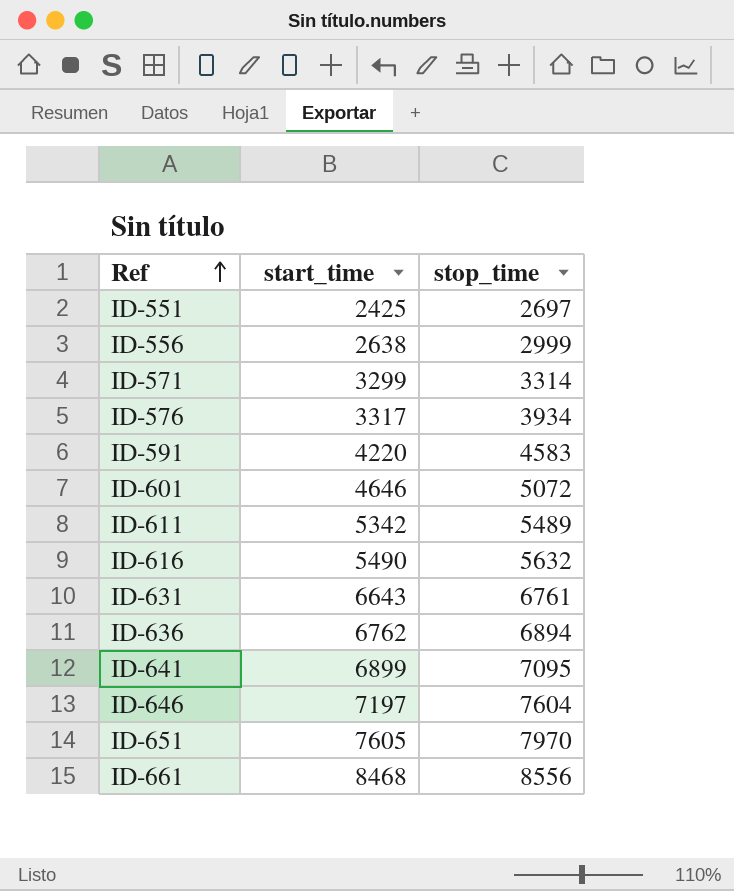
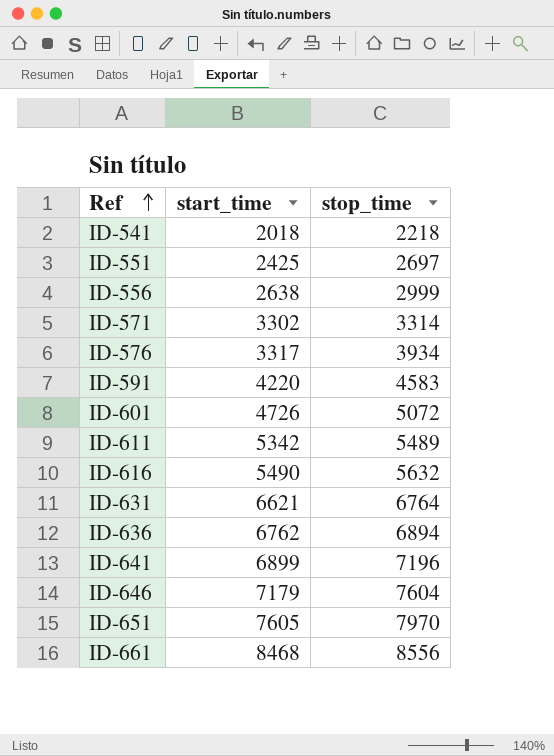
row ID-541: none -> 2018 | 2218
ID-571 | start_time: 3299 -> 3302
ID-601 | start_time: 4646 -> 4726
ID-631 | start_time: 6643 -> 6621
ID-631 | stop_time: 6761 -> 6764
ID-641 | stop_time: 7095 -> 7196
ID-646 | start_time: 7197 -> 7179

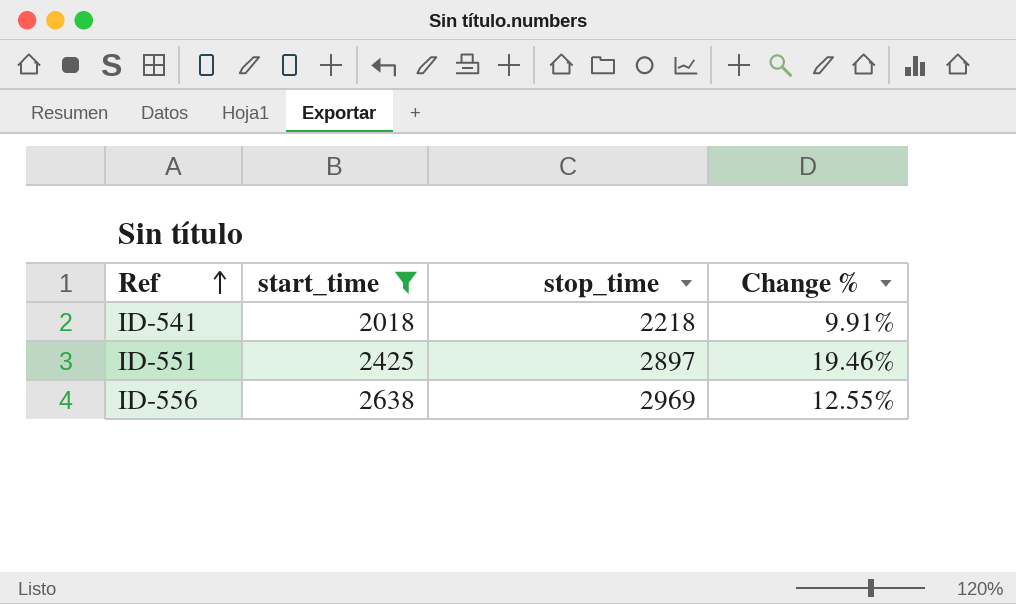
filter: none -> start_time <= 2638
column Change % | formula: none -> ([stop_time] - [start_time]) / [start_time]
ID-551 | stop_time: 2697 -> 2897
ID-556 | stop_time: 2999 -> 2969

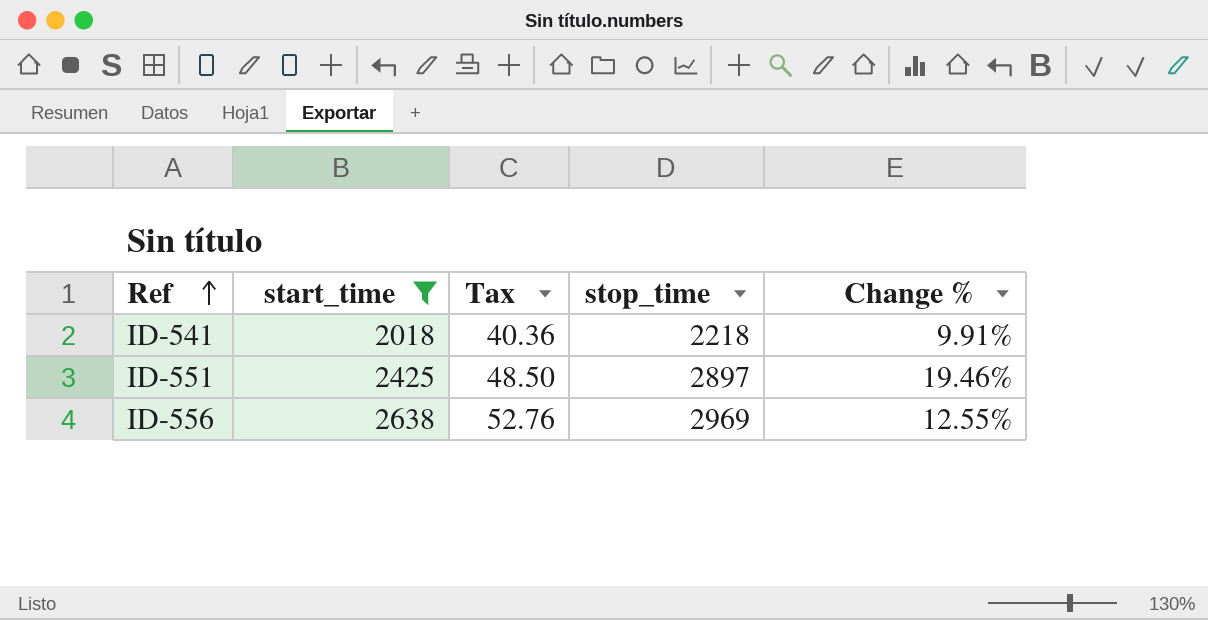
column Tax | formula: none -> [start_time] * 0.02

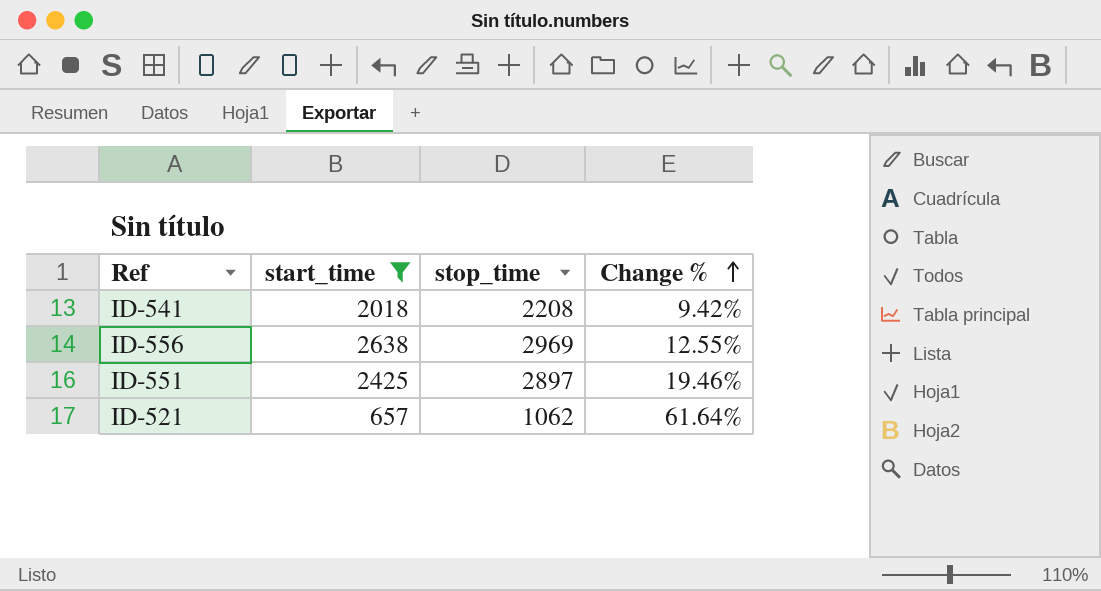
row order: Ref ascending -> Change % ascending
column Tax | formula: [start_time] * 0.02 -> none
ID-541 | stop_time: 2218 -> 2208
ID-541 | Change %: 9.91% -> 9.42%
row ID-521: none -> 657 | 1062 | 61.64%

